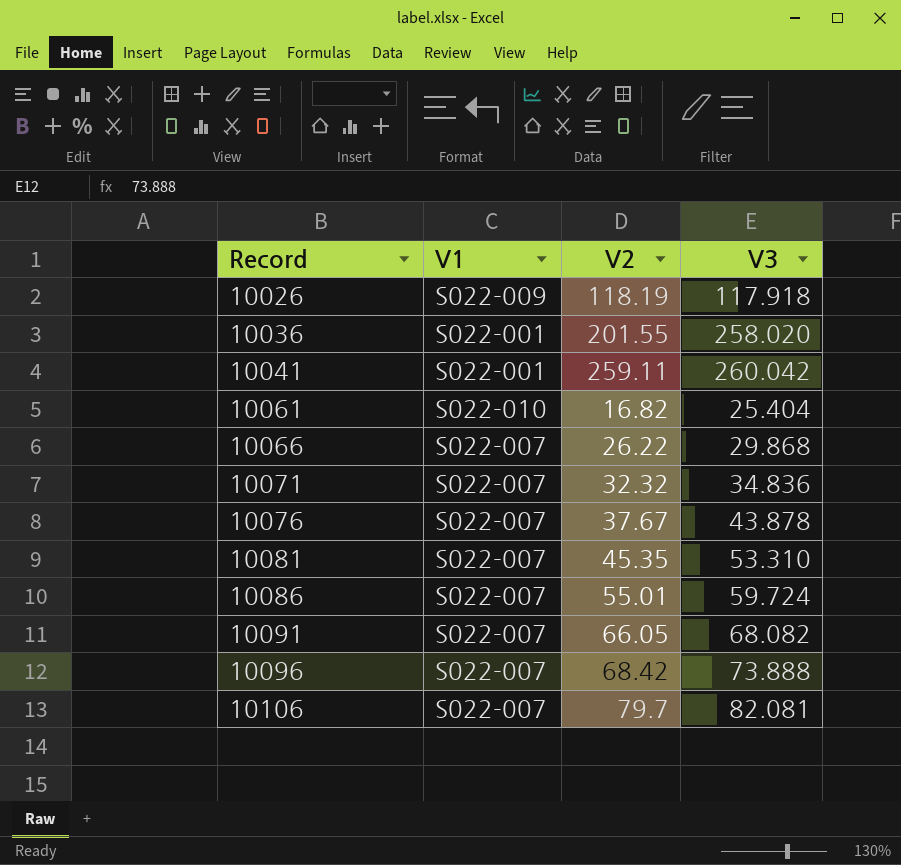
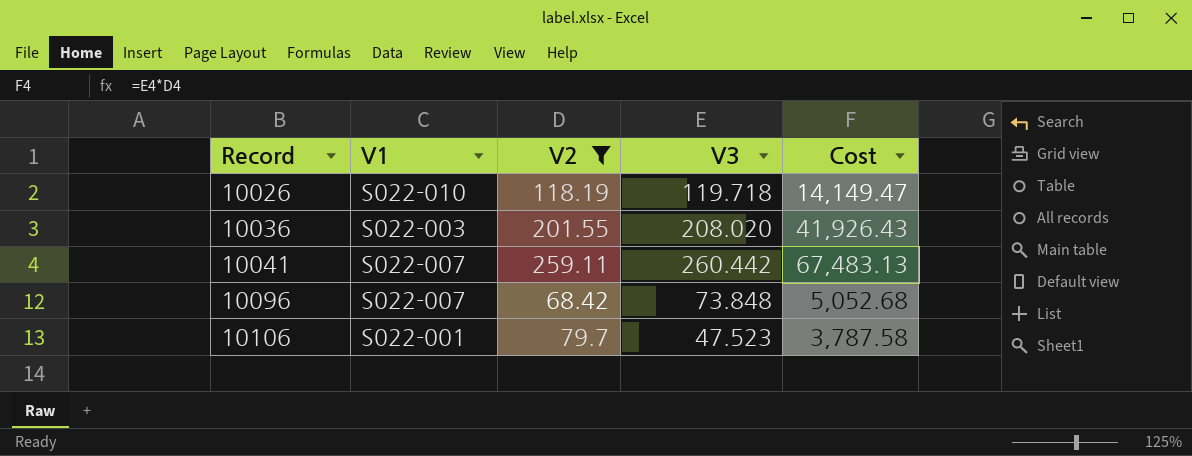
filter: none -> V2 >= 68.42
column Cost | formula: none -> [V2] * [V3]
10026 | V1: S022-009 -> S022-010
10026 | V3: 117.918 -> 119.718
10036 | V1: S022-001 -> S022-003
10036 | V3: 258.020 -> 208.020
10041 | V1: S022-001 -> S022-007
10041 | V3: 260.042 -> 260.442
10096 | V3: 73.888 -> 73.848
10106 | V1: S022-007 -> S022-001
10106 | V3: 82.081 -> 47.523

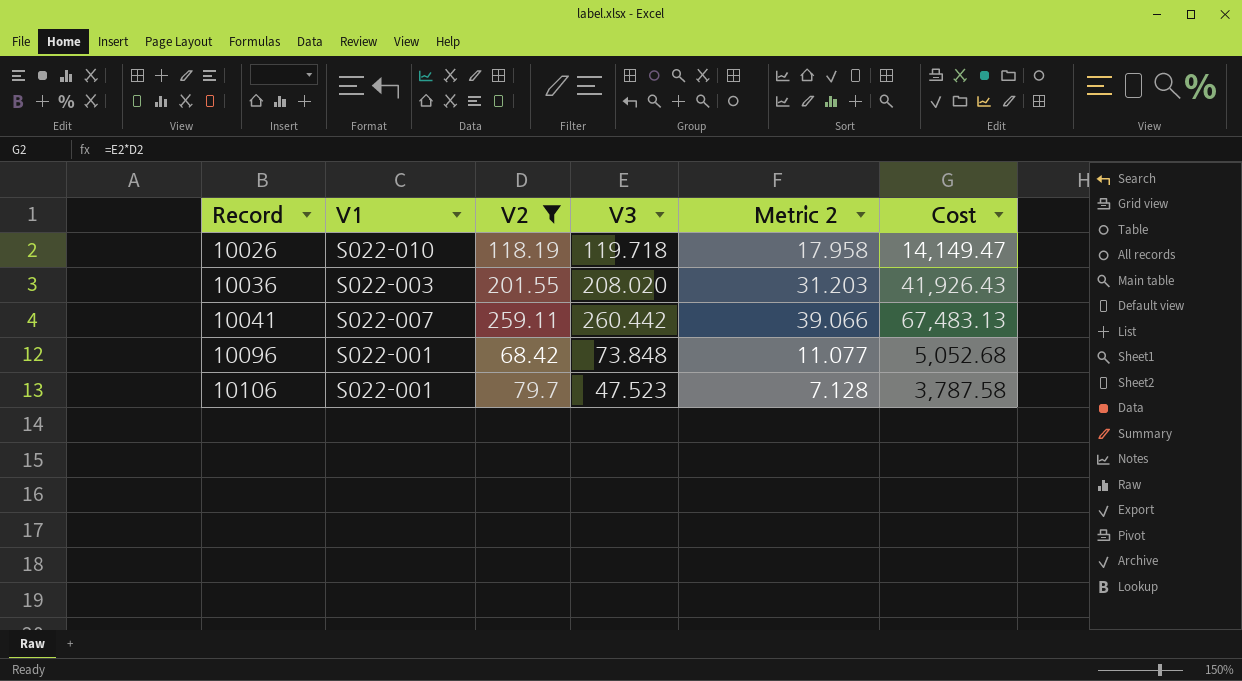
column Metric 2 | formula: none -> [V3] * 0.15
10096 | V1: S022-007 -> S022-001

